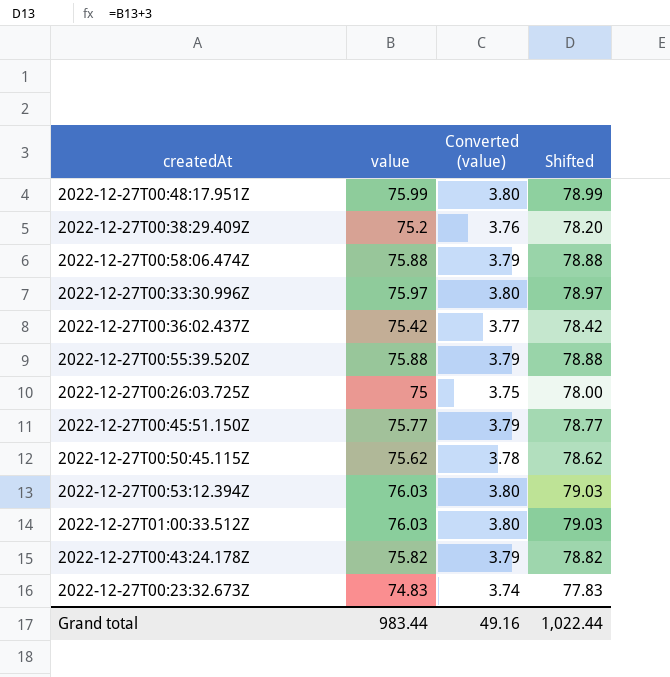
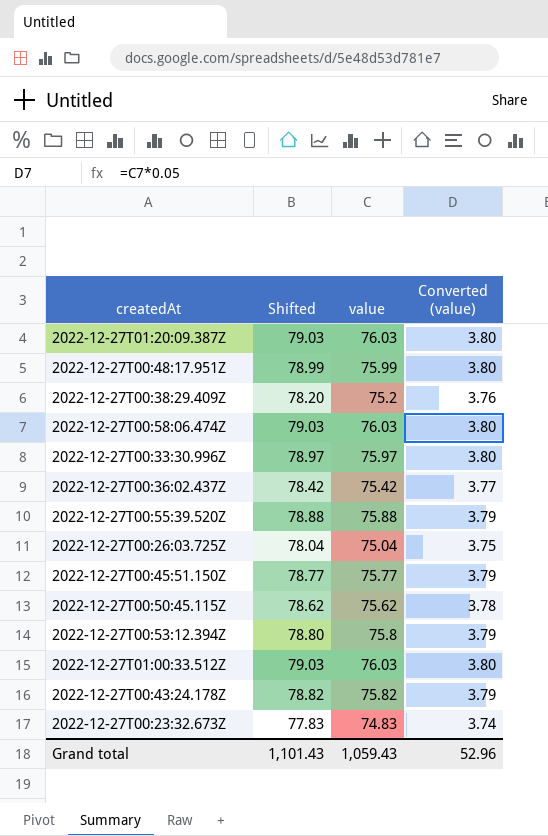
column Shifted | position: 4 -> 2
row 2022-12-27T01:20:09.387Z: none -> 79.03 | 76.03 | 3.80
2022-12-27T00:58:06.474Z | Shifted: 78.88 -> 79.03
2022-12-27T00:58:06.474Z | value: 75.88 -> 76.03
2022-12-27T00:58:06.474Z | Converted (value): 3.79 -> 3.80
2022-12-27T00:26:03.725Z | Shifted: 78.00 -> 78.04
2022-12-27T00:26:03.725Z | value: 75 -> 75.04
2022-12-27T00:53:12.394Z | Shifted: 79.03 -> 78.80
2022-12-27T00:53:12.394Z | value: 76.03 -> 75.8
2022-12-27T00:53:12.394Z | Converted (value): 3.80 -> 3.79
Grand total | Shifted: 1,022.44 -> 1,101.43
Grand total | value: 983.44 -> 1,059.43
Grand total | Converted (value): 49.16 -> 52.96

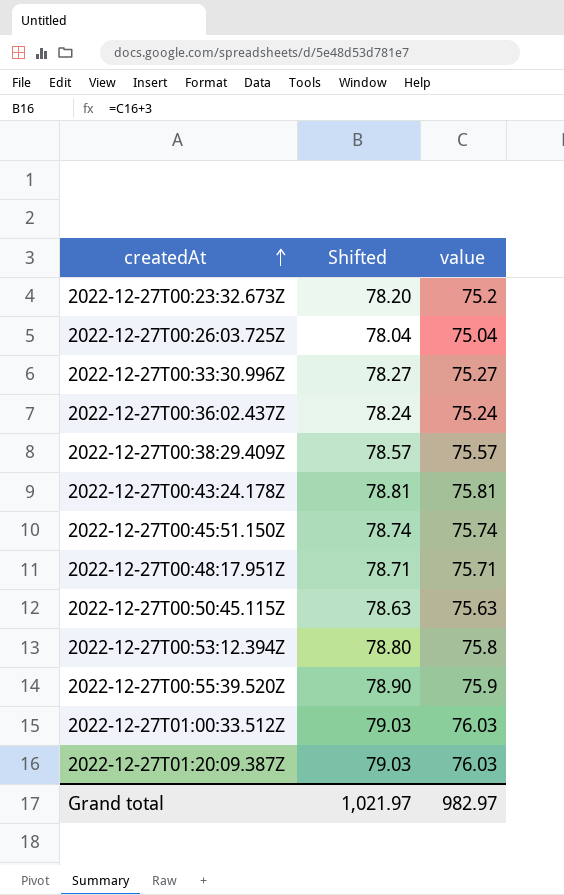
row order: none -> createdAt ascending
column Converted (value) | formula: [value] * 0.05 -> none
row 2022-12-27T00:58:06.474Z: 79.03 | 76.03 | 3.80 -> none
2022-12-27T00:23:32.673Z | Shifted: 77.83 -> 78.20
2022-12-27T00:23:32.673Z | value: 74.83 -> 75.2
2022-12-27T00:33:30.996Z | Shifted: 78.97 -> 78.27
2022-12-27T00:33:30.996Z | value: 75.97 -> 75.27
2022-12-27T00:36:02.437Z | Shifted: 78.42 -> 78.24
2022-12-27T00:36:02.437Z | value: 75.42 -> 75.24
2022-12-27T00:38:29.409Z | Shifted: 78.20 -> 78.57
2022-12-27T00:38:29.409Z | value: 75.2 -> 75.57
2022-12-27T00:43:24.178Z | Shifted: 78.82 -> 78.81
2022-12-27T00:43:24.178Z | value: 75.82 -> 75.81
2022-12-27T00:45:51.150Z | Shifted: 78.77 -> 78.74
2022-12-27T00:45:51.150Z | value: 75.77 -> 75.74
2022-12-27T00:48:17.951Z | Shifted: 78.99 -> 78.71
2022-12-27T00:48:17.951Z | value: 75.99 -> 75.71
2022-12-27T00:50:45.115Z | Shifted: 78.62 -> 78.63
2022-12-27T00:50:45.115Z | value: 75.62 -> 75.63
2022-12-27T00:55:39.520Z | Shifted: 78.88 -> 78.90
2022-12-27T00:55:39.520Z | value: 75.88 -> 75.9
Grand total | Shifted: 1,101.43 -> 1,021.97
Grand total | value: 1,059.43 -> 982.97

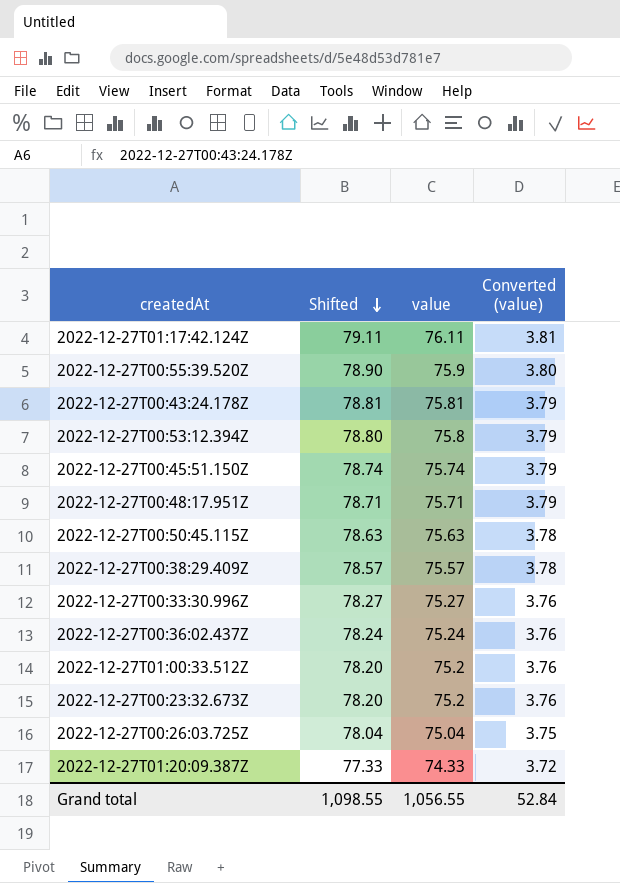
row order: createdAt ascending -> Shifted descending
column Converted (value) | formula: none -> [value] * 0.05
row 2022-12-27T01:17:42.124Z: none -> 79.11 | 76.11 | 3.81
2022-12-27T01:00:33.512Z | Shifted: 79.03 -> 78.20
2022-12-27T01:00:33.512Z | value: 76.03 -> 75.2
2022-12-27T01:20:09.387Z | Shifted: 79.03 -> 77.33
2022-12-27T01:20:09.387Z | value: 76.03 -> 74.33
Grand total | Shifted: 1,021.97 -> 1,098.55
Grand total | value: 982.97 -> 1,056.55

